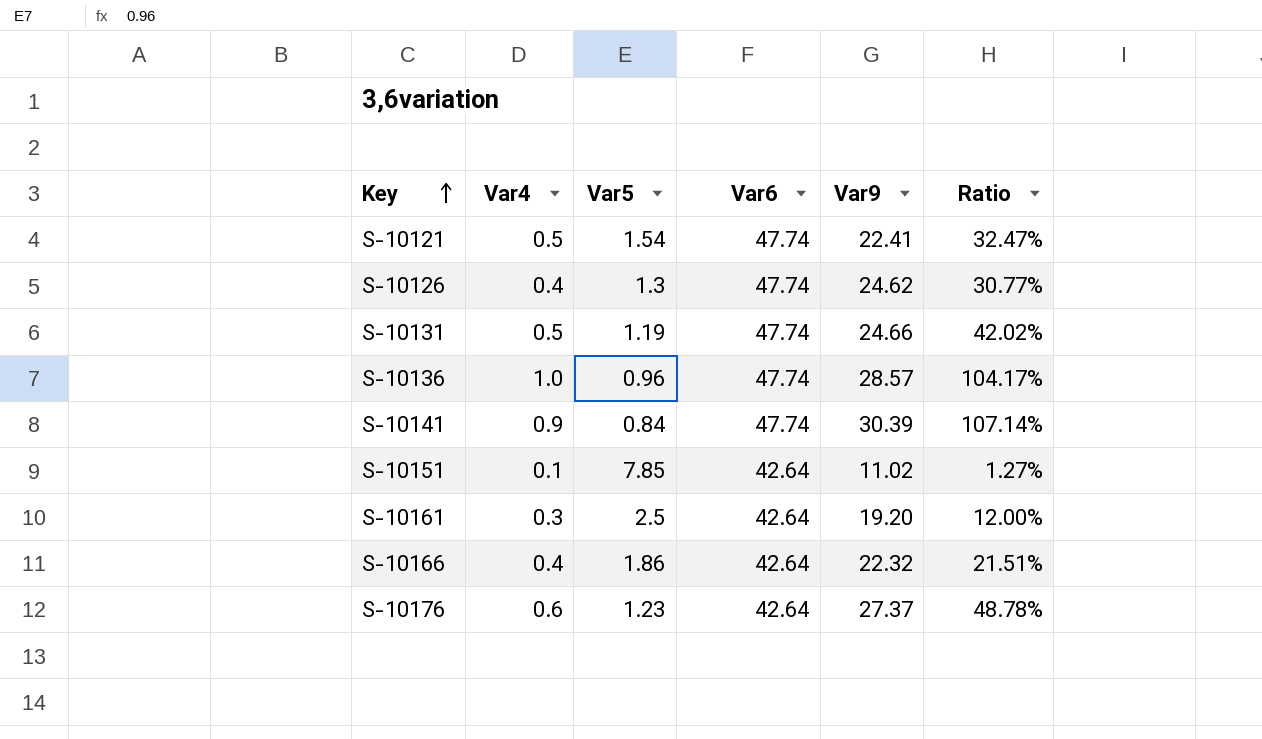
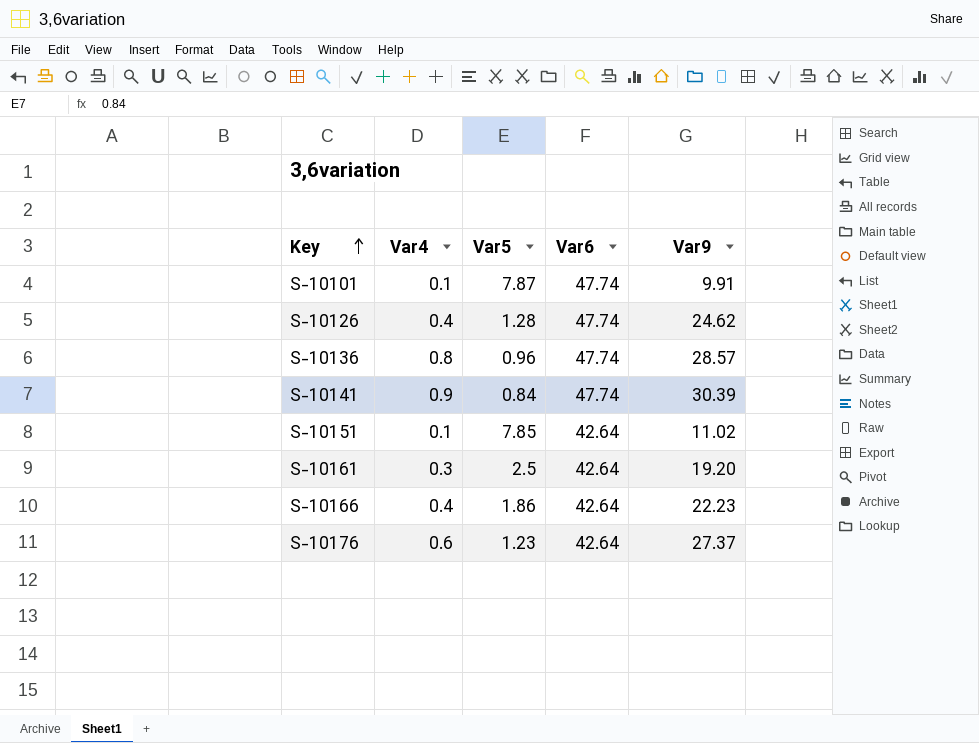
column Ratio | formula: [Var4] / [Var5] -> none
row S-10121: 0.5 | 1.54 | 47.74 | 22.41 | 32.47% -> none
row S-10131: 0.5 | 1.19 | 47.74 | 24.66 | 42.02% -> none
row S-10101: none -> 0.1 | 7.87 | 47.74 | 9.91
S-10126 | Var5: 1.3 -> 1.28
S-10136 | Var4: 1.0 -> 0.8
S-10166 | Var9: 22.32 -> 22.23

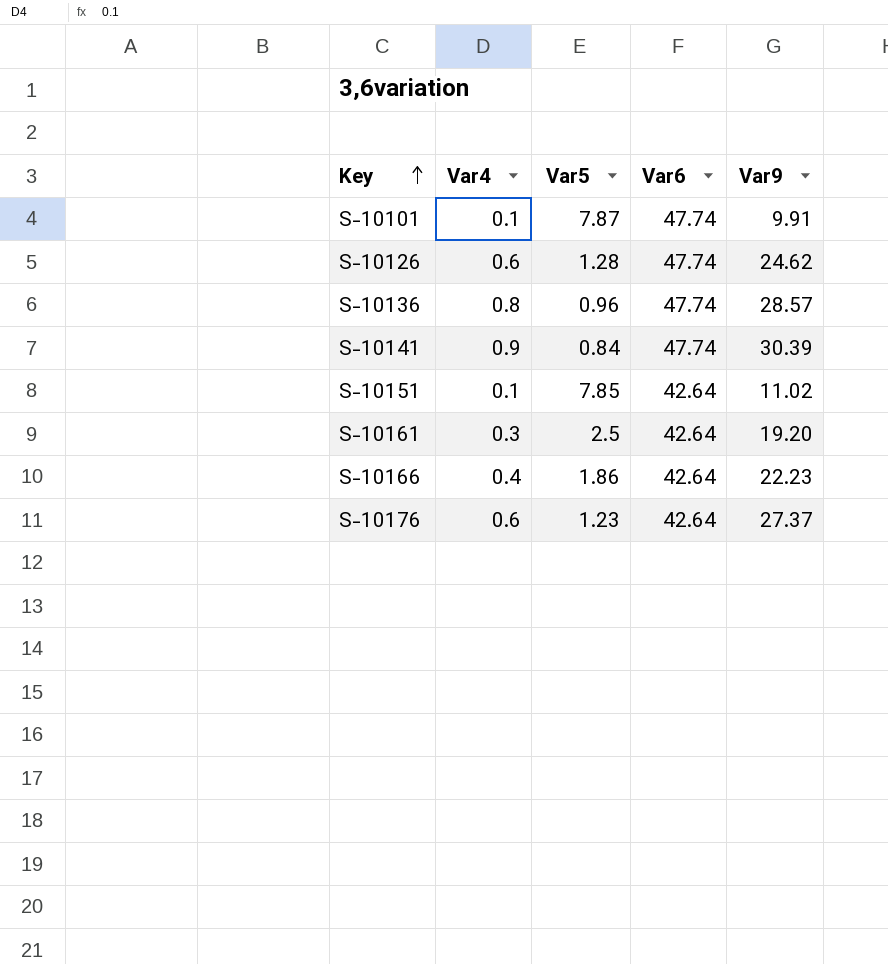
S-10126 | Var4: 0.4 -> 0.6

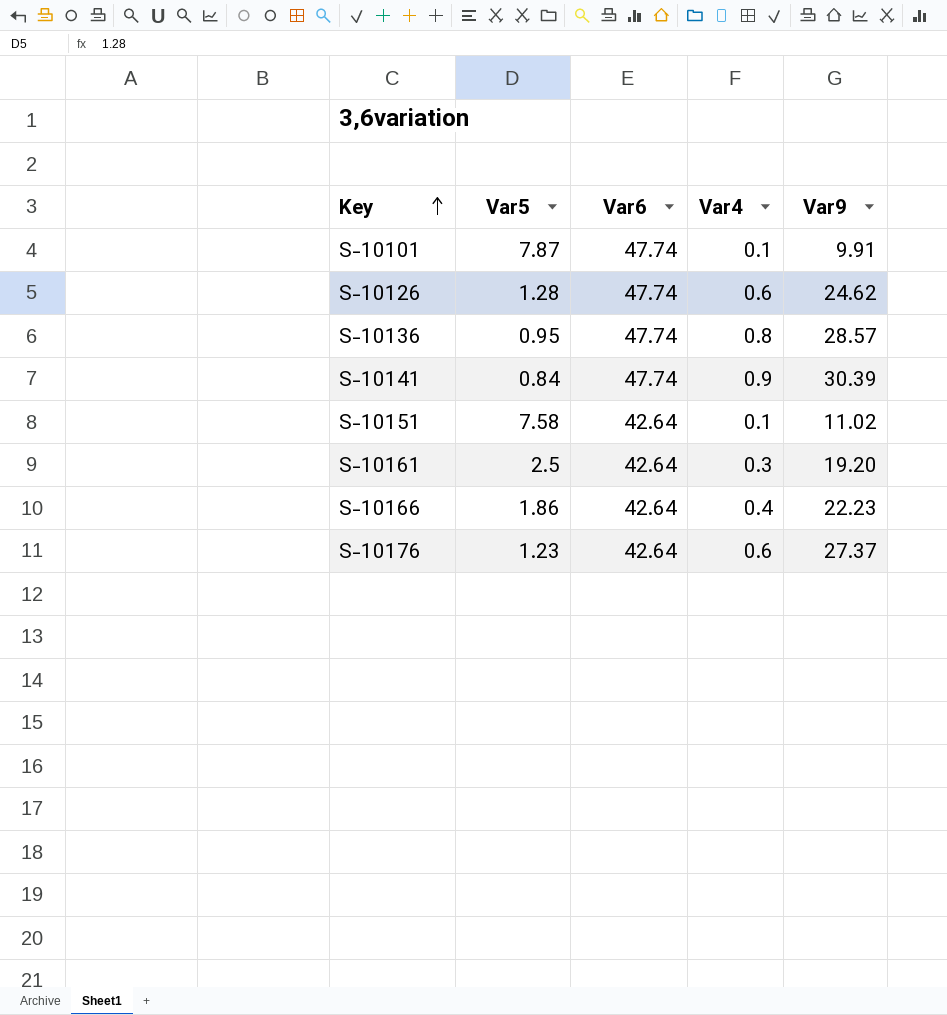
column Var4 | position: 2 -> 4
S-10136 | Var5: 0.96 -> 0.95
S-10151 | Var5: 7.85 -> 7.58

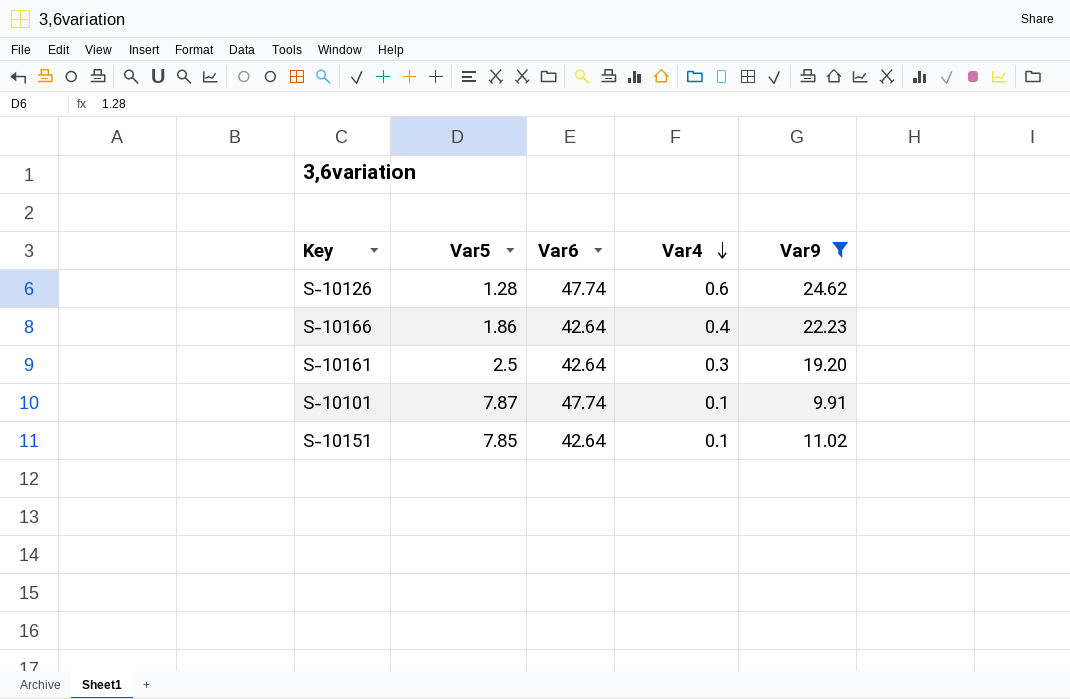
filter: none -> Var9 <= 24.62
row order: Key ascending -> Var4 descending
S-10151 | Var5: 7.58 -> 7.85

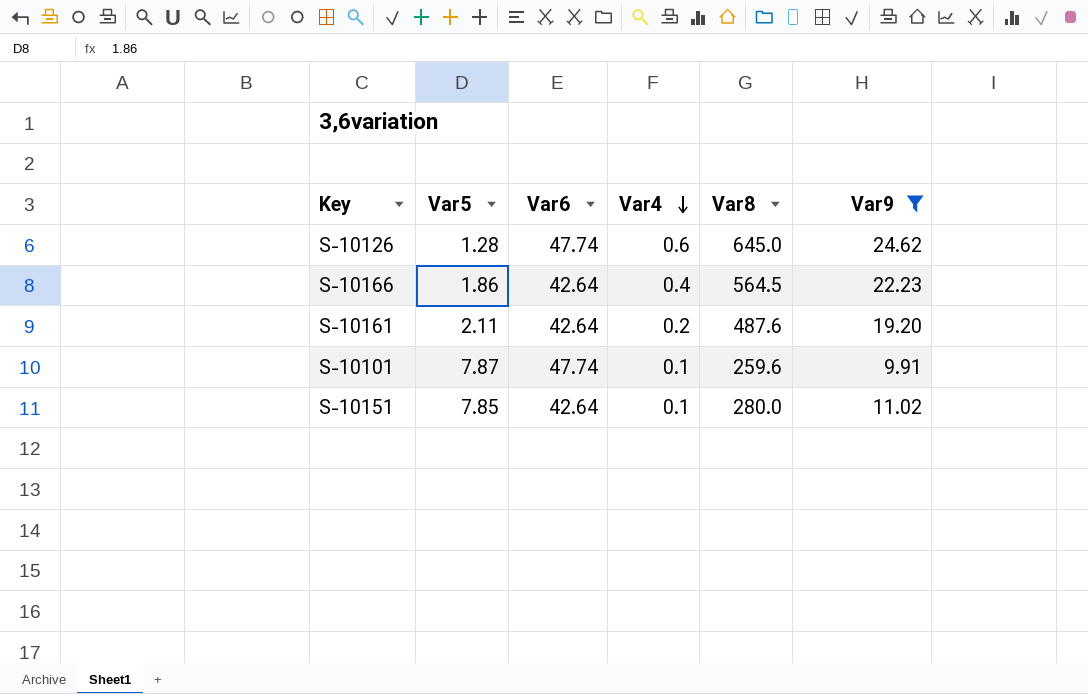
column Var8 | position: none -> 5
S-10161 | Var5: 2.5 -> 2.11
S-10161 | Var4: 0.3 -> 0.2

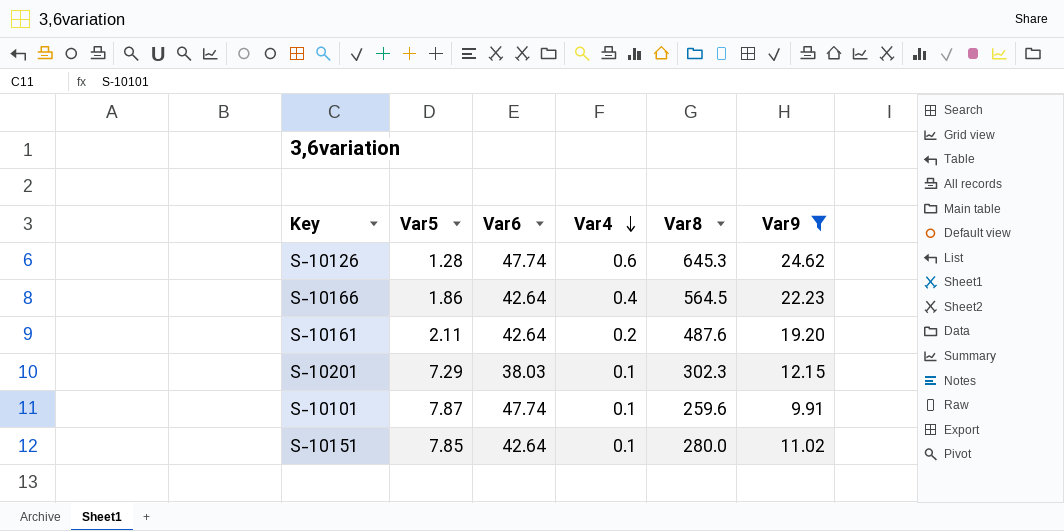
S-10126 | Var8: 645.0 -> 645.3
row S-10201: none -> 7.29 | 38.03 | 0.1 | 302.3 | 12.15

